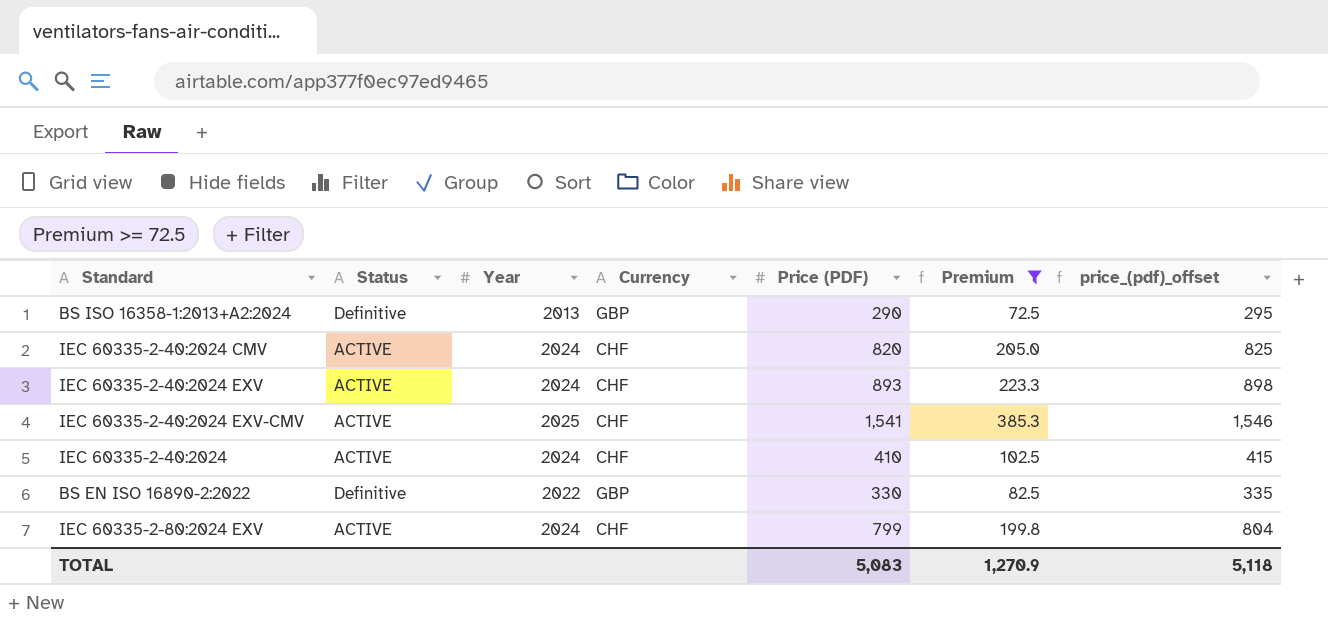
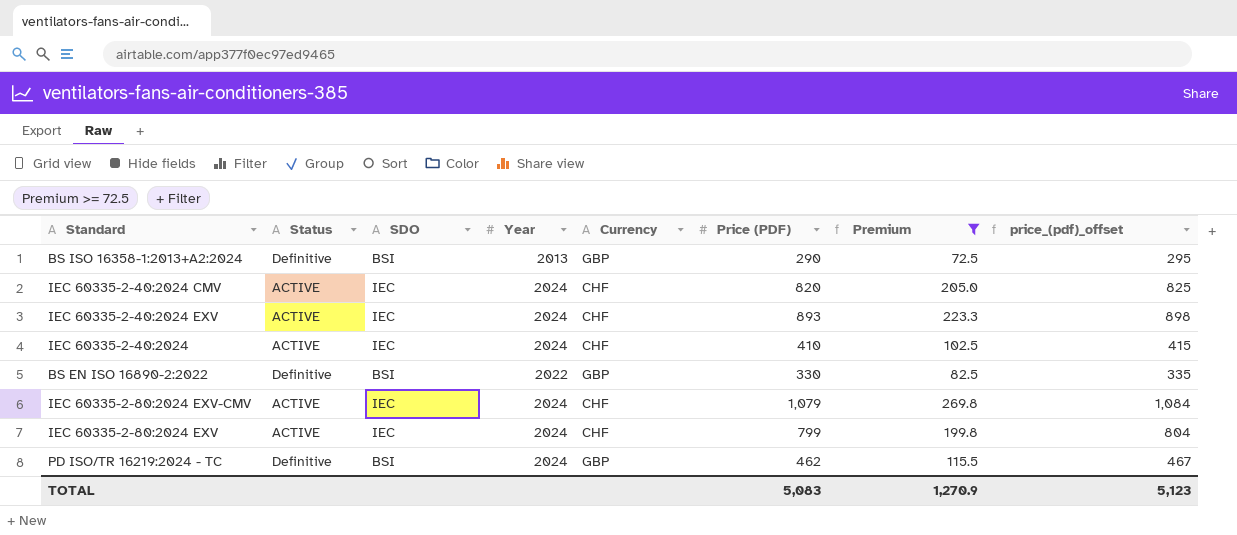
column SDO | position: none -> 3
row IEC 60335-2-40:2024 EXV-CMV: ACTIVE | 2025 | CHF | 1,541 | 385.3 | 1,546 -> none
row IEC 60335-2-80:2024 EXV-CMV: none -> ACTIVE | IEC | 2024 | CHF | 1,079 | 269.8 | 1,084
row PD ISO/TR 16219:2024 - TC: none -> Definitive | BSI | 2024 | GBP | 462 | 115.5 | 467
TOTAL | price_(pdf)_offset: 5,118 -> 5,123

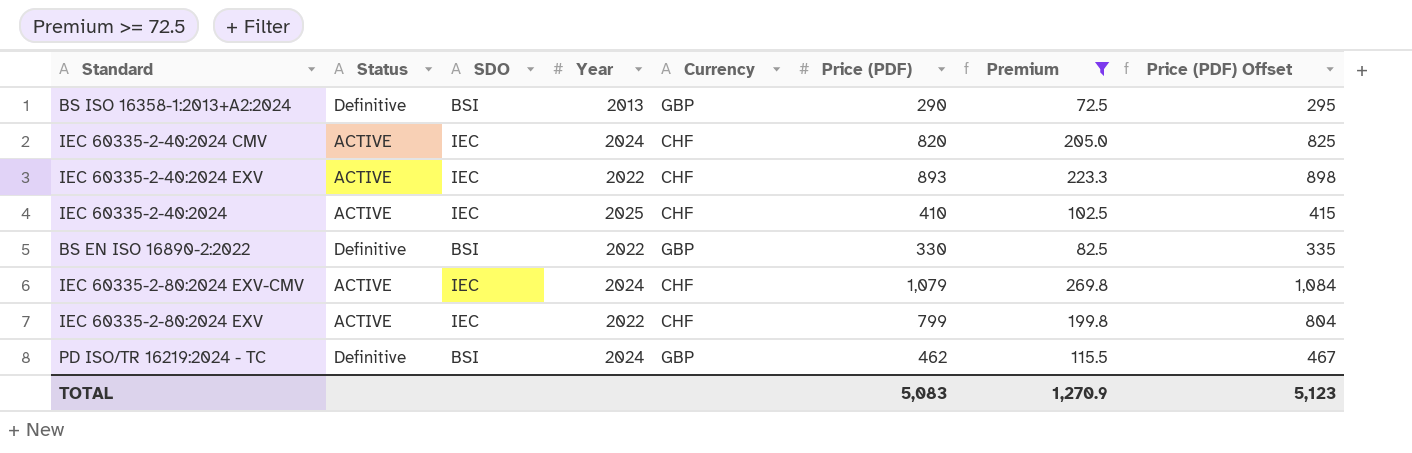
column name: price_(pdf)_offset -> Price (PDF) Offset
IEC 60335-2-40:2024 EXV | Year: 2024 -> 2022
IEC 60335-2-40:2024 | Year: 2024 -> 2025
IEC 60335-2-80:2024 EXV | Year: 2024 -> 2022

